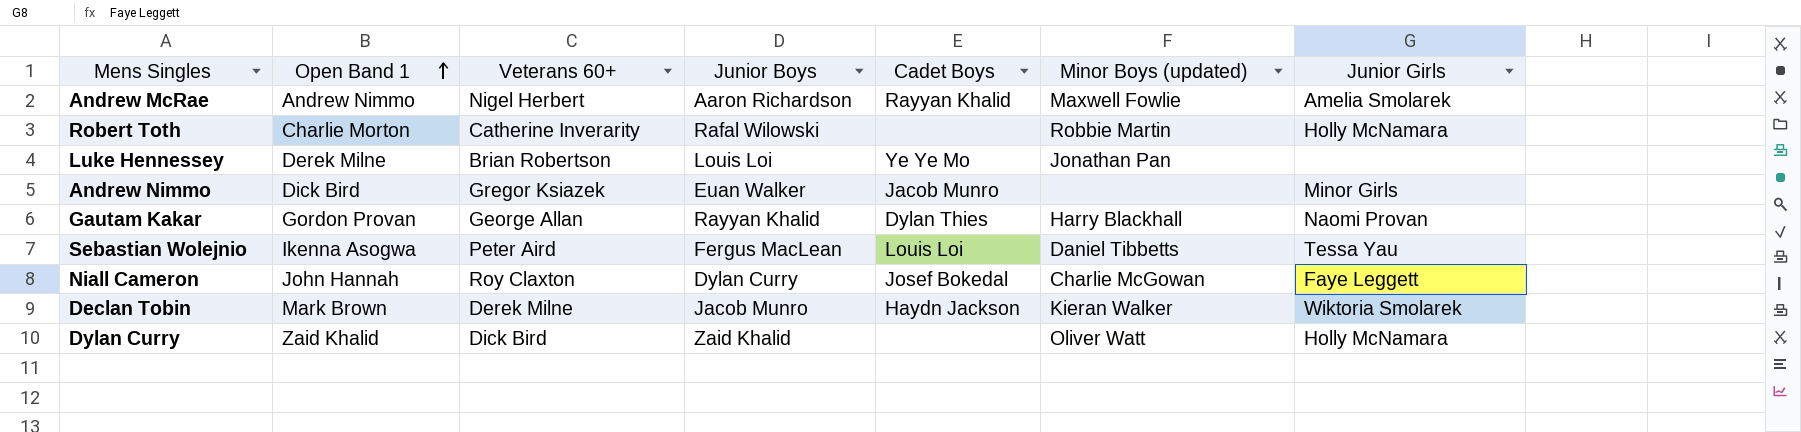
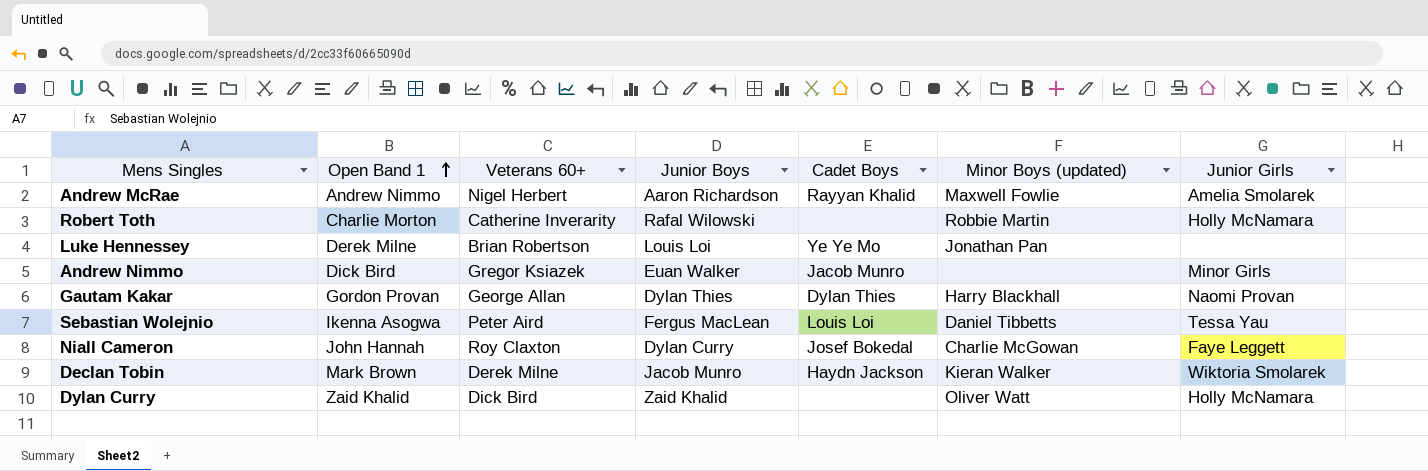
Gautam Kakar | Junior Boys: Rayyan Khalid -> Dylan Thies

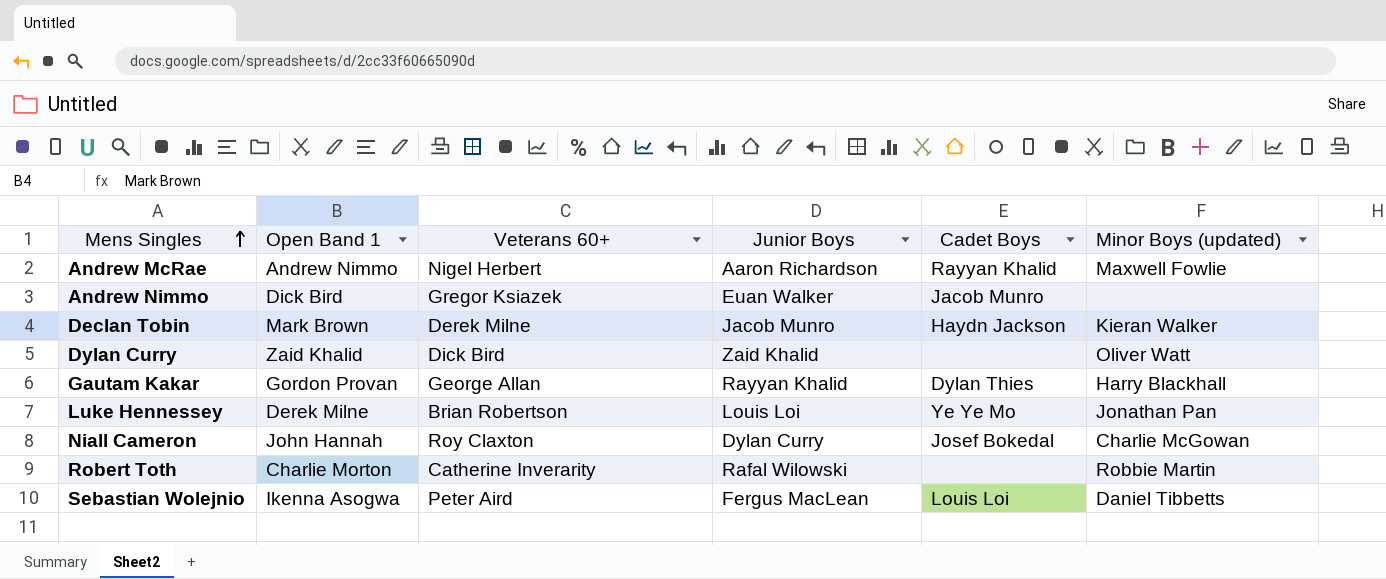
row order: Open Band 1 ascending -> Mens Singles ascending
column Junior Girls | position: 7 -> none
Gautam Kakar | Junior Boys: Dylan Thies -> Rayyan Khalid

